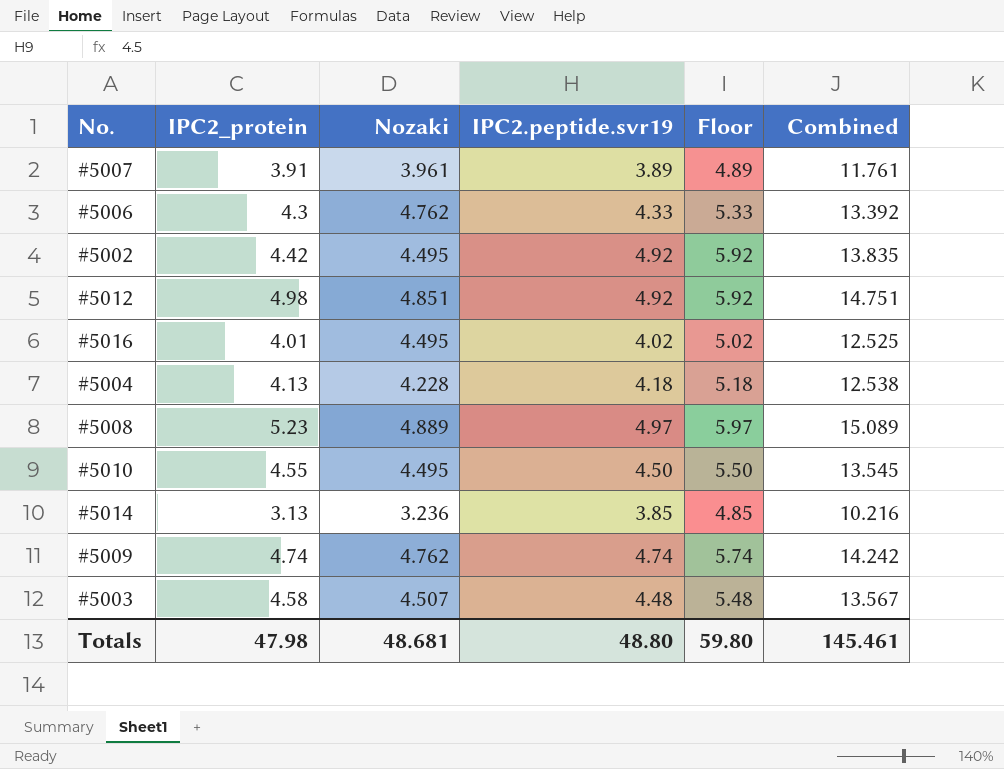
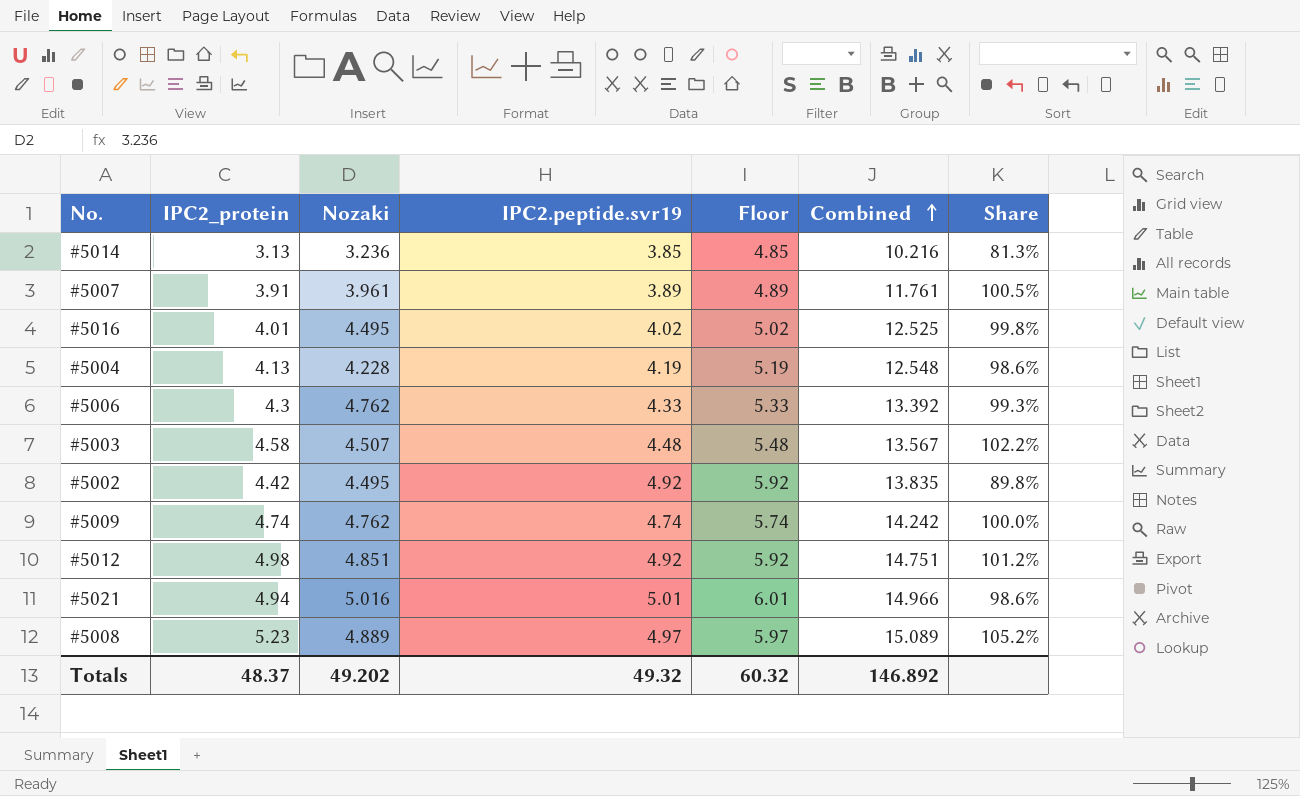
row order: none -> Combined ascending
column Share | formula: none -> [IPC2_protein] / [IPC2.peptide.svr19]
row #5010: 4.55 | 4.495 | 4.50 | 5.50 | 13.545 -> none
#5004 | IPC2.peptide.svr19: 4.18 -> 4.19
#5004 | Floor: 5.18 -> 5.19
#5004 | Combined: 12.538 -> 12.548
row #5021: none -> 4.94 | 5.016 | 5.01 | 6.01 | 14.966 | 98.6%
Totals | IPC2_protein: 47.98 -> 48.37
Totals | Nozaki: 48.681 -> 49.202
Totals | IPC2.peptide.svr19: 48.80 -> 49.32
Totals | Floor: 59.80 -> 60.32
Totals | Combined: 145.461 -> 146.892

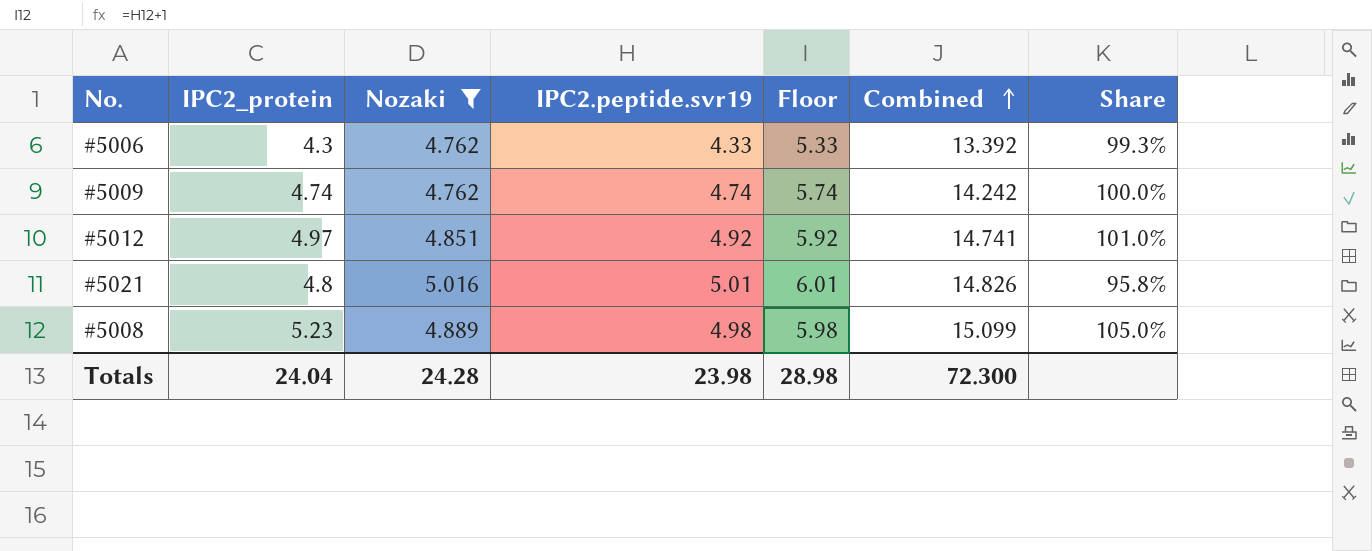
filter: none -> Nozaki >= 4.762
#5012 | IPC2_protein: 4.98 -> 4.97
#5012 | Combined: 14.751 -> 14.741
#5012 | Share: 101.2% -> 101.0%
#5021 | IPC2_protein: 4.94 -> 4.8
#5021 | Combined: 14.966 -> 14.826
#5021 | Share: 98.6% -> 95.8%
#5008 | IPC2.peptide.svr19: 4.97 -> 4.98
#5008 | Floor: 5.97 -> 5.98
#5008 | Combined: 15.089 -> 15.099
#5008 | Share: 105.2% -> 105.0%
Totals | IPC2_protein: 48.37 -> 24.04
Totals | Nozaki: 49.202 -> 24.28
Totals | IPC2.peptide.svr19: 49.32 -> 23.98
Totals | Floor: 60.32 -> 28.98
Totals | Combined: 146.892 -> 72.300

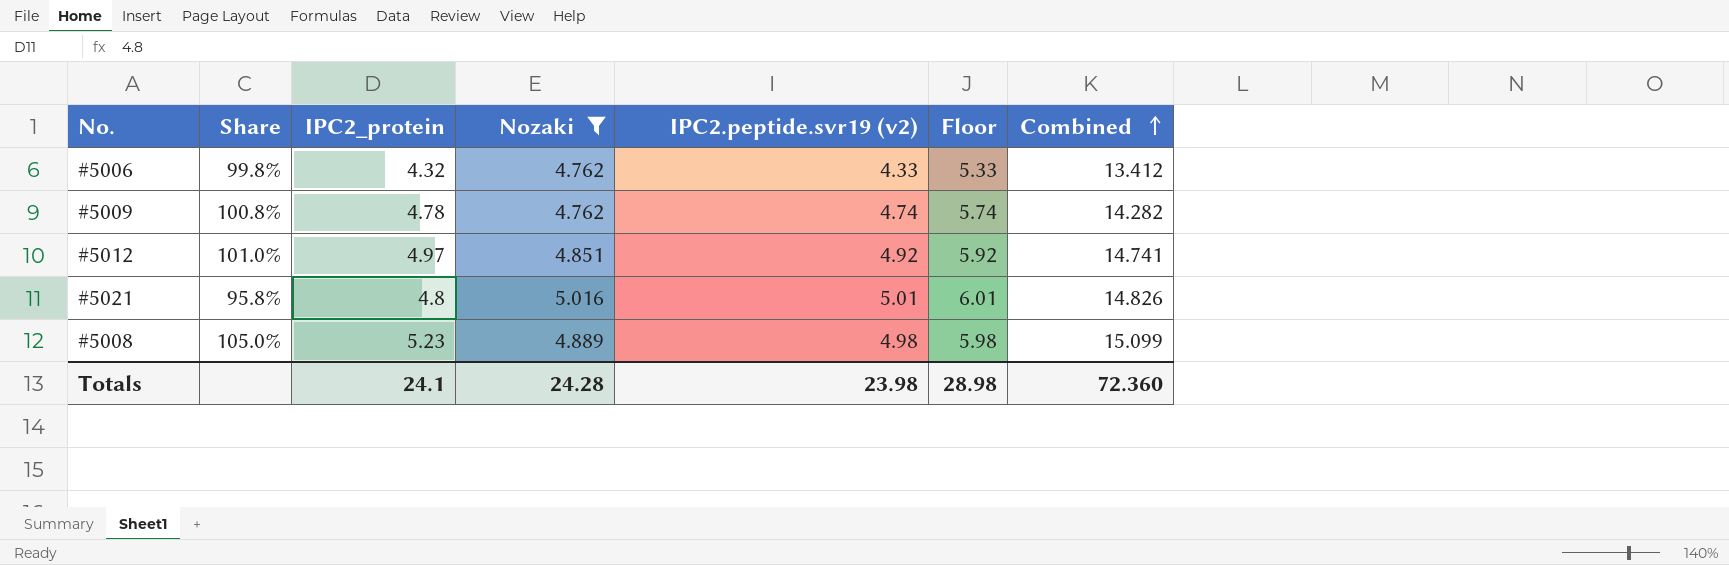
column Share | position: 7 -> 2
column name: IPC2.peptide.svr19 -> IPC2.peptide.svr19 (v2)
#5006 | Share: 99.3% -> 99.8%
#5006 | IPC2_protein: 4.3 -> 4.32
#5006 | Combined: 13.392 -> 13.412
#5009 | Share: 100.0% -> 100.8%
#5009 | IPC2_protein: 4.74 -> 4.78
#5009 | Combined: 14.242 -> 14.282
Totals | IPC2_protein: 24.04 -> 24.1
Totals | Combined: 72.300 -> 72.360

